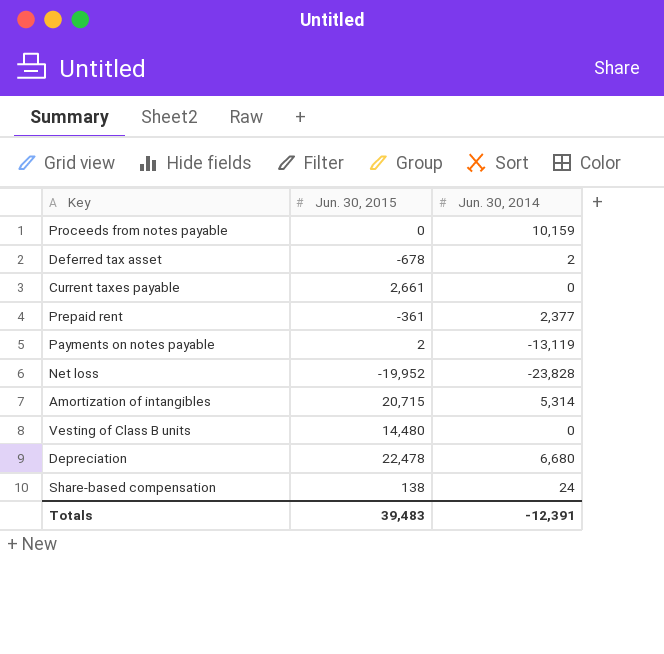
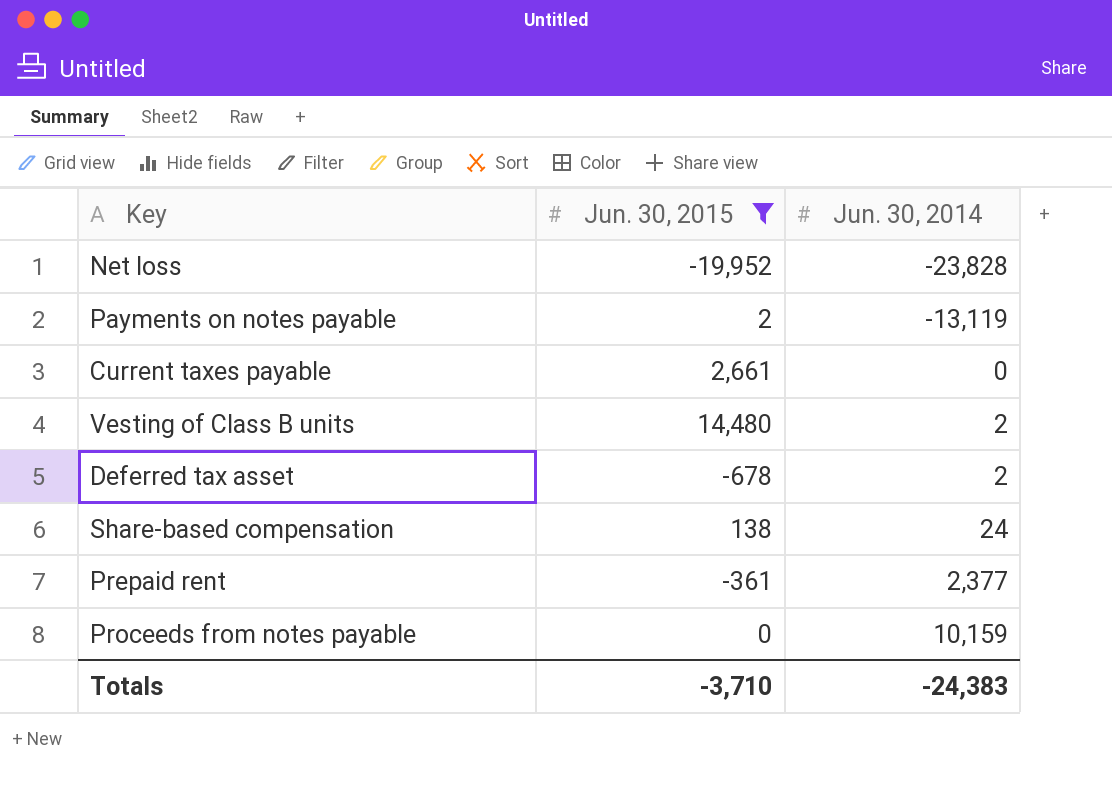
filter: none -> Jun. 30, 2015 <= 14,480
row order: none -> Jun. 30, 2014 ascending
Vesting of Class B units | Jun. 30, 2014: 0 -> 2
Totals | Jun. 30, 2015: 39,483 -> -3,710
Totals | Jun. 30, 2014: -12,391 -> -24,383

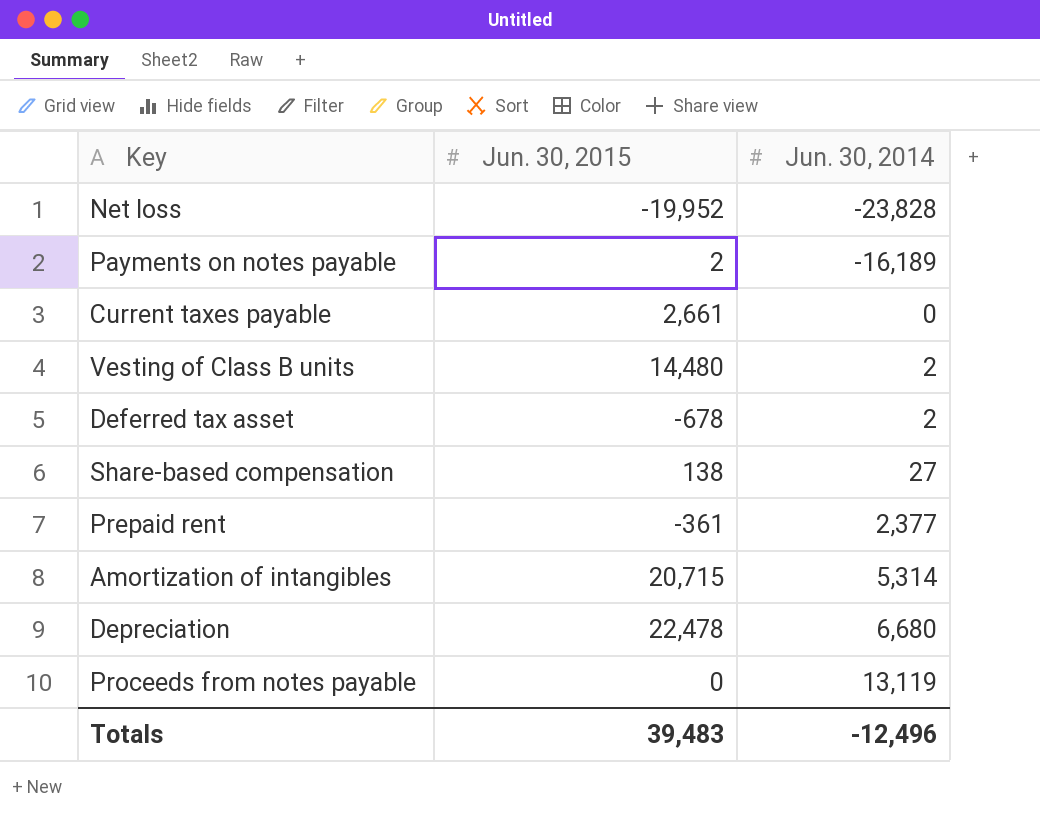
filter: Jun. 30, 2015 <= 14,480 -> none
Payments on notes payable | Jun. 30, 2014: -13,119 -> -16,189
Share-based compensation | Jun. 30, 2014: 24 -> 27
Proceeds from notes payable | Jun. 30, 2014: 10,159 -> 13,119
Totals | Jun. 30, 2015: -3,710 -> 39,483
Totals | Jun. 30, 2014: -24,383 -> -12,496

